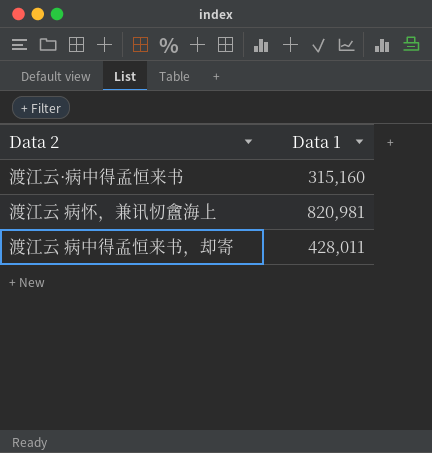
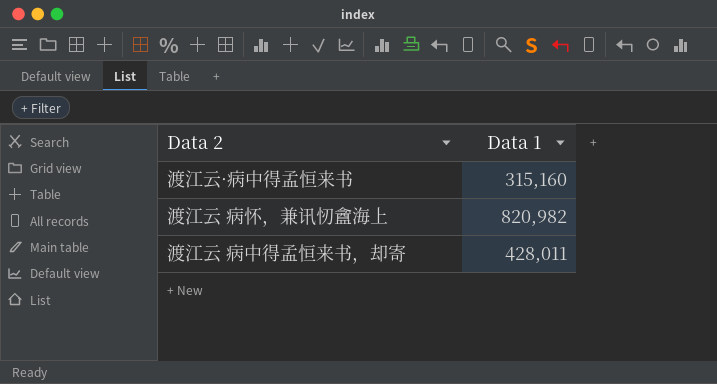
渡江云 病怀，兼讯㣼盦海上 | Data 1: 820,981 -> 820,982

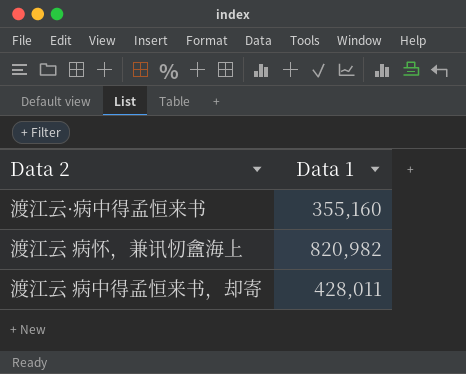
渡江云·病中得孟恒来书 | Data 1: 315,160 -> 355,160

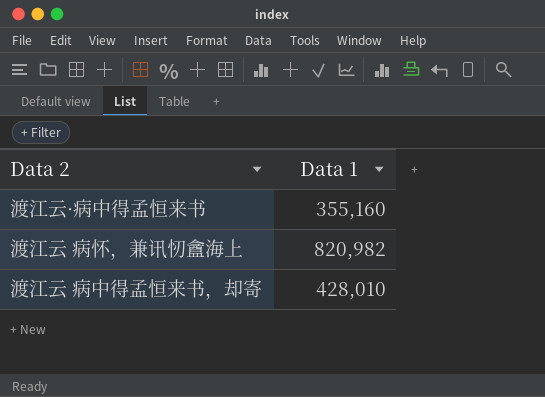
渡江云 病中得孟恒来书，却寄 | Data 1: 428,011 -> 428,010

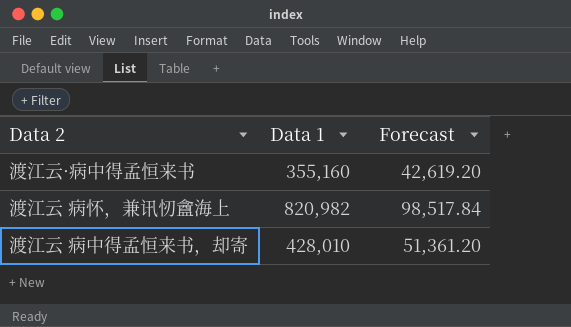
column Forecast | formula: none -> [Data 1] * 0.12

